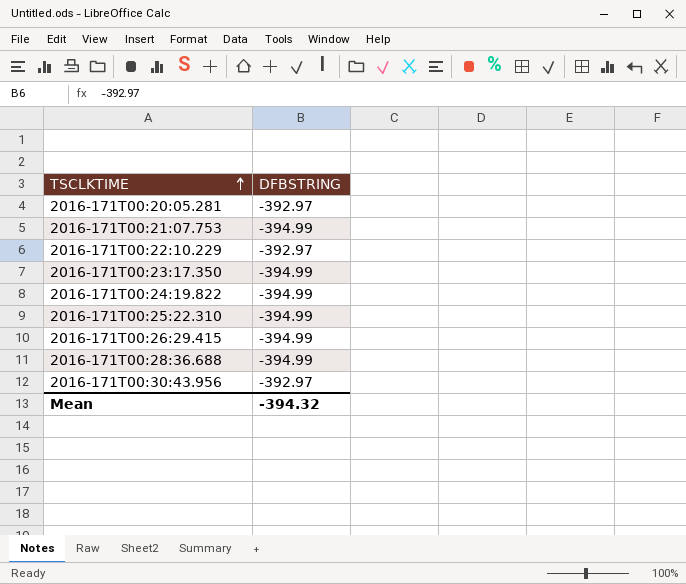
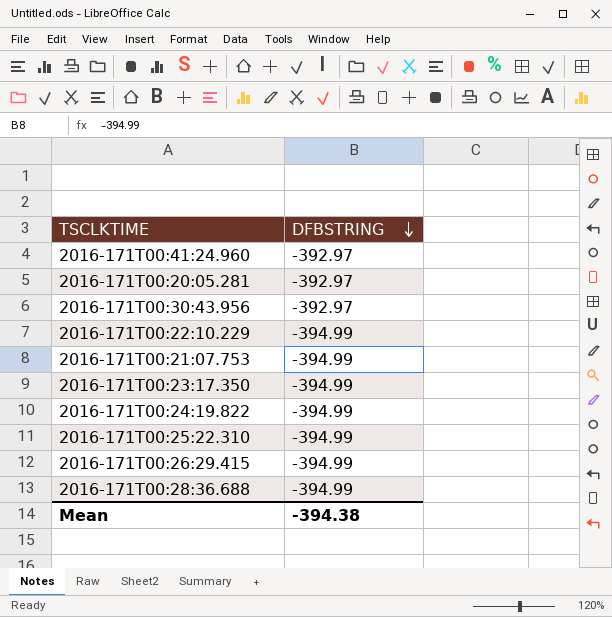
row order: TSCLKTIME ascending -> DFBSTRING descending
row 2016-171T00:41:24.960: none -> -392.97
2016-171T00:22:10.229 | DFBSTRING: -392.97 -> -394.99
Mean | DFBSTRING: -394.32 -> -394.38

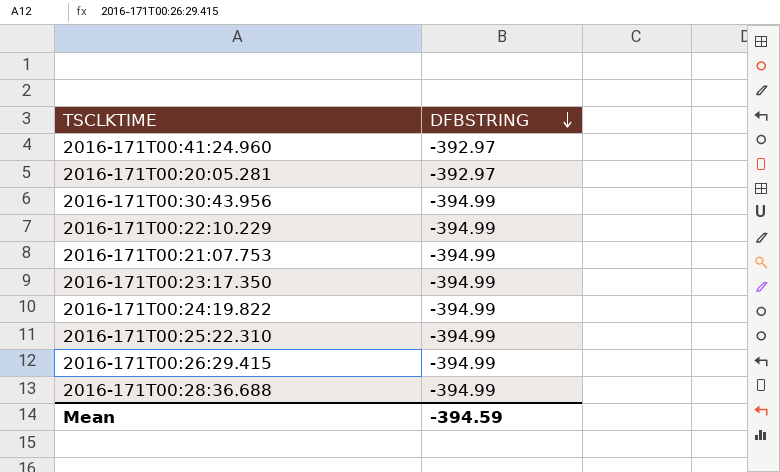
2016-171T00:30:43.956 | DFBSTRING: -392.97 -> -394.99
Mean | DFBSTRING: -394.38 -> -394.59

